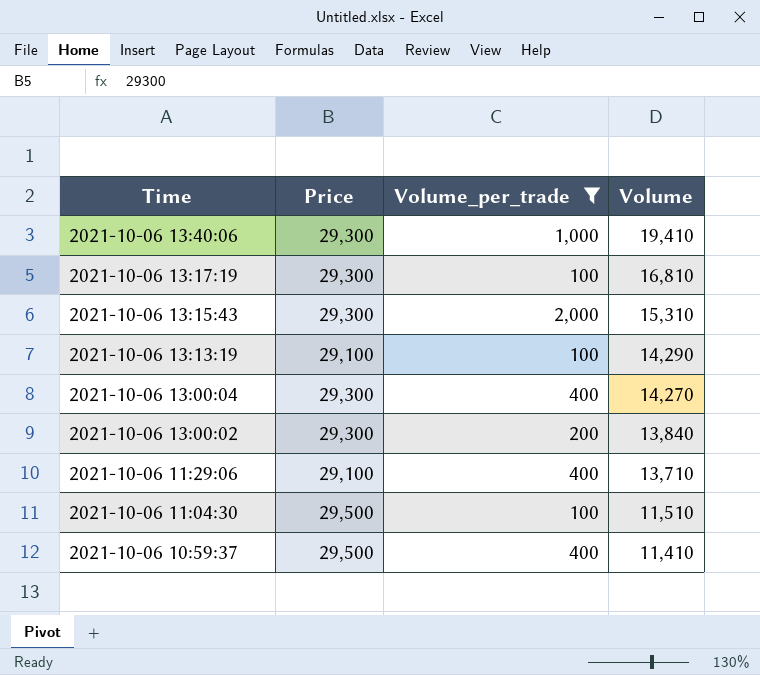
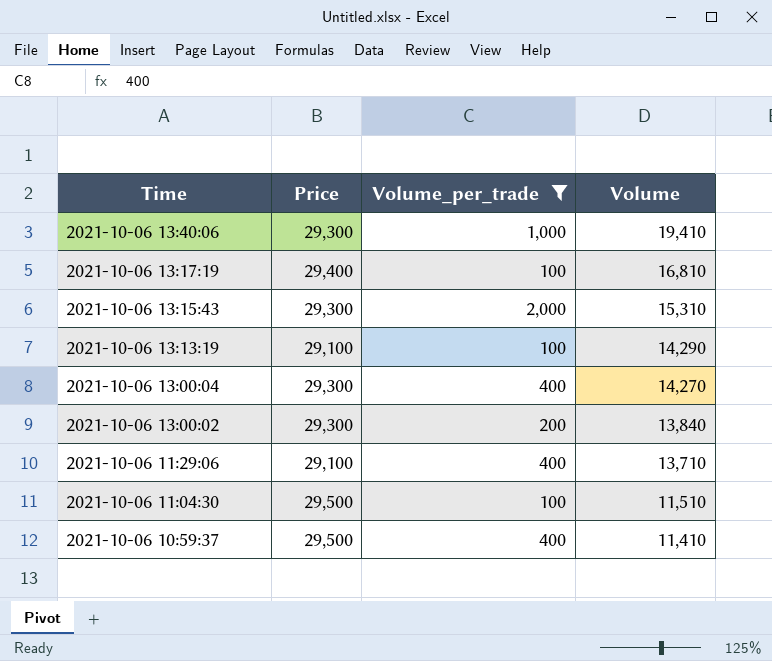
2021-10-06 13:17:19 | Price: 29,300 -> 29,400

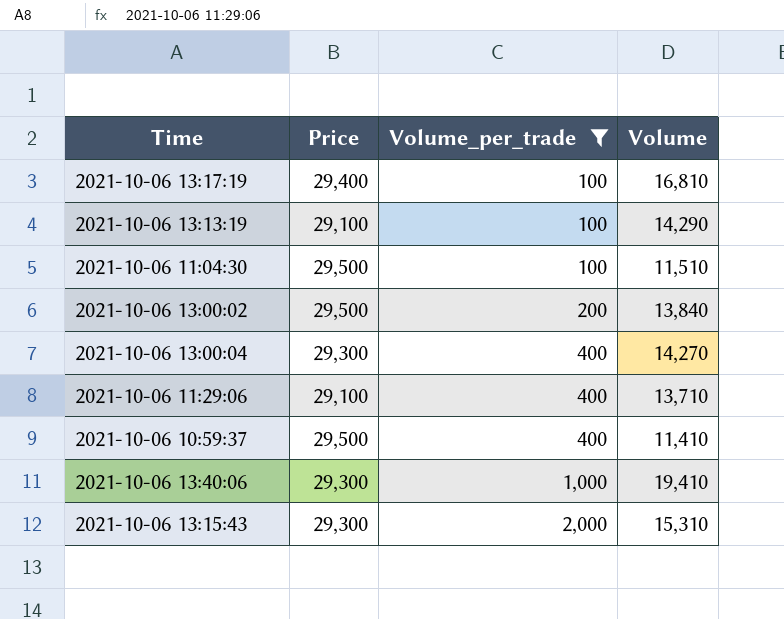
row order: Time descending -> Volume_per_trade ascending
2021-10-06 13:00:02 | Price: 29,300 -> 29,500

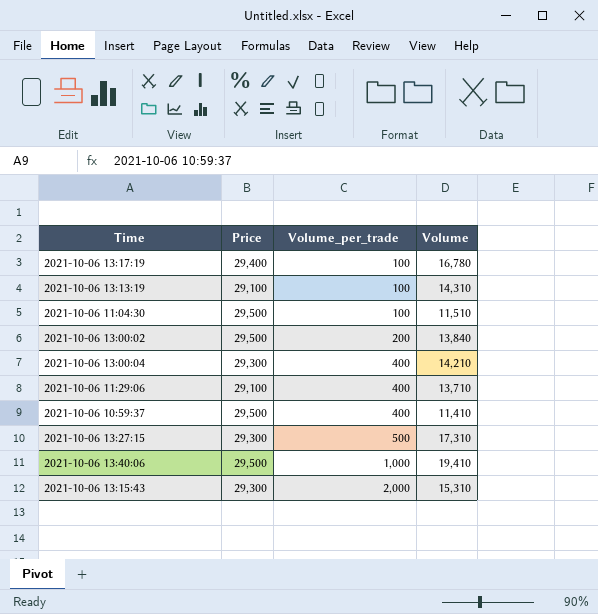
filter: Volume_per_trade != 500 -> none
2021-10-06 13:17:19 | Volume: 16,810 -> 16,780
2021-10-06 13:13:19 | Volume: 14,290 -> 14,310
2021-10-06 13:00:04 | Volume: 14,270 -> 14,210
2021-10-06 13:40:06 | Price: 29,300 -> 29,500

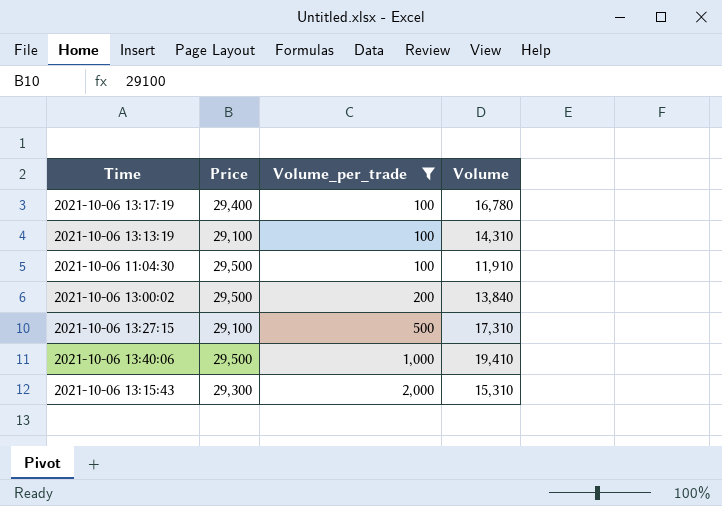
filter: none -> Volume_per_trade != 400
2021-10-06 11:04:30 | Volume: 11,510 -> 11,910
2021-10-06 13:27:15 | Price: 29,300 -> 29,100

